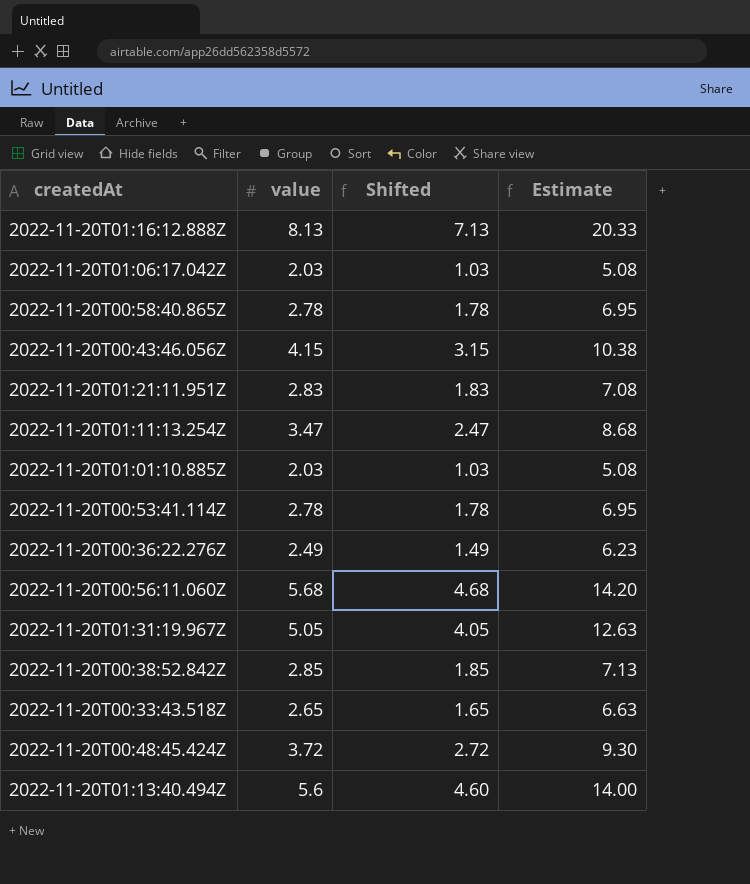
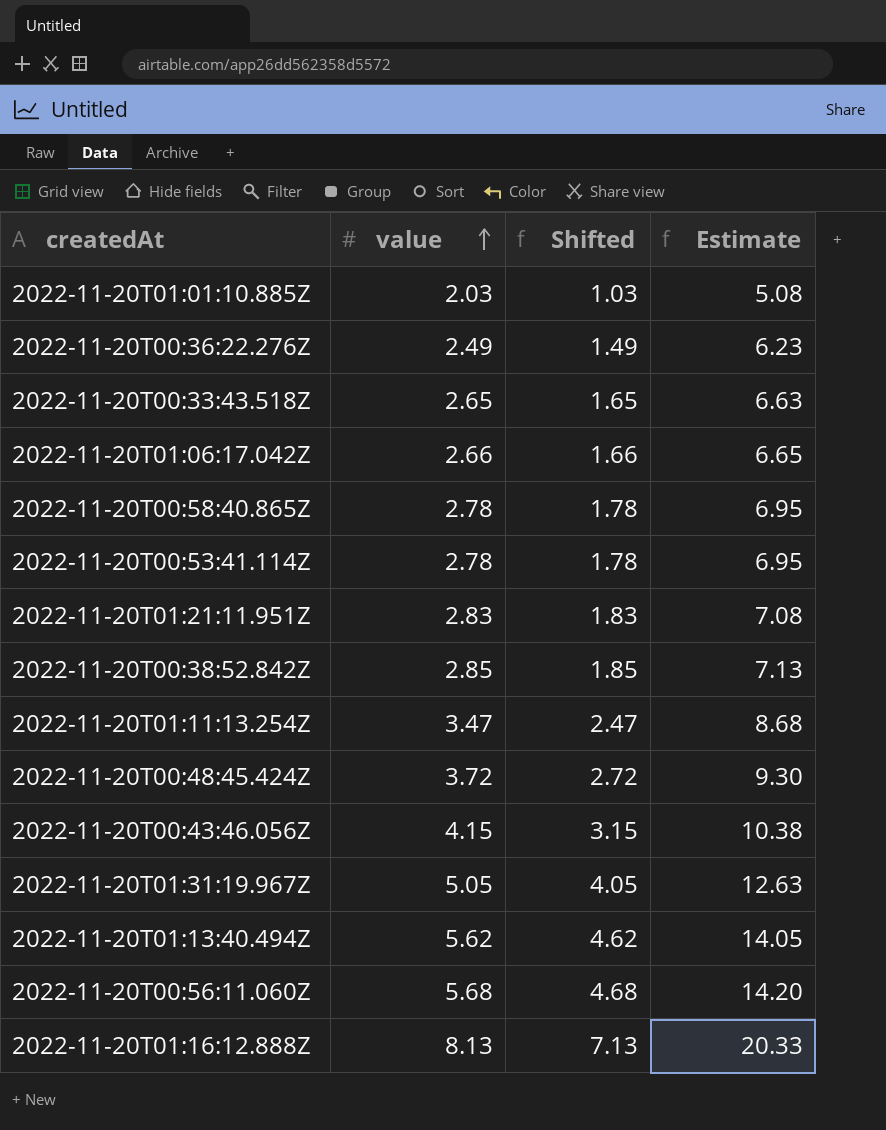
row order: none -> value ascending
2022-11-20T01:06:17.042Z | value: 2.03 -> 2.66
2022-11-20T01:06:17.042Z | Shifted: 1.03 -> 1.66
2022-11-20T01:06:17.042Z | Estimate: 5.08 -> 6.65
2022-11-20T01:13:40.494Z | value: 5.6 -> 5.62
2022-11-20T01:13:40.494Z | Shifted: 4.60 -> 4.62
2022-11-20T01:13:40.494Z | Estimate: 14.00 -> 14.05

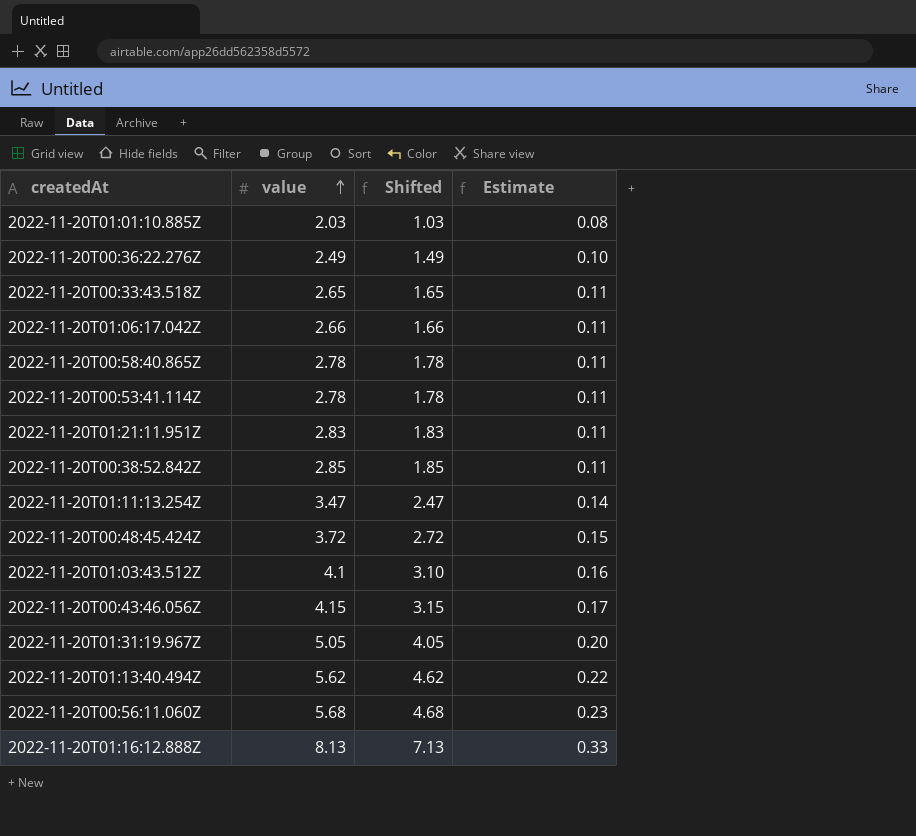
column Estimate | formula: [value] * 2.5 -> [value] * 0.04
row 2022-11-20T01:03:43.512Z: none -> 4.1 | 3.10 | 0.16

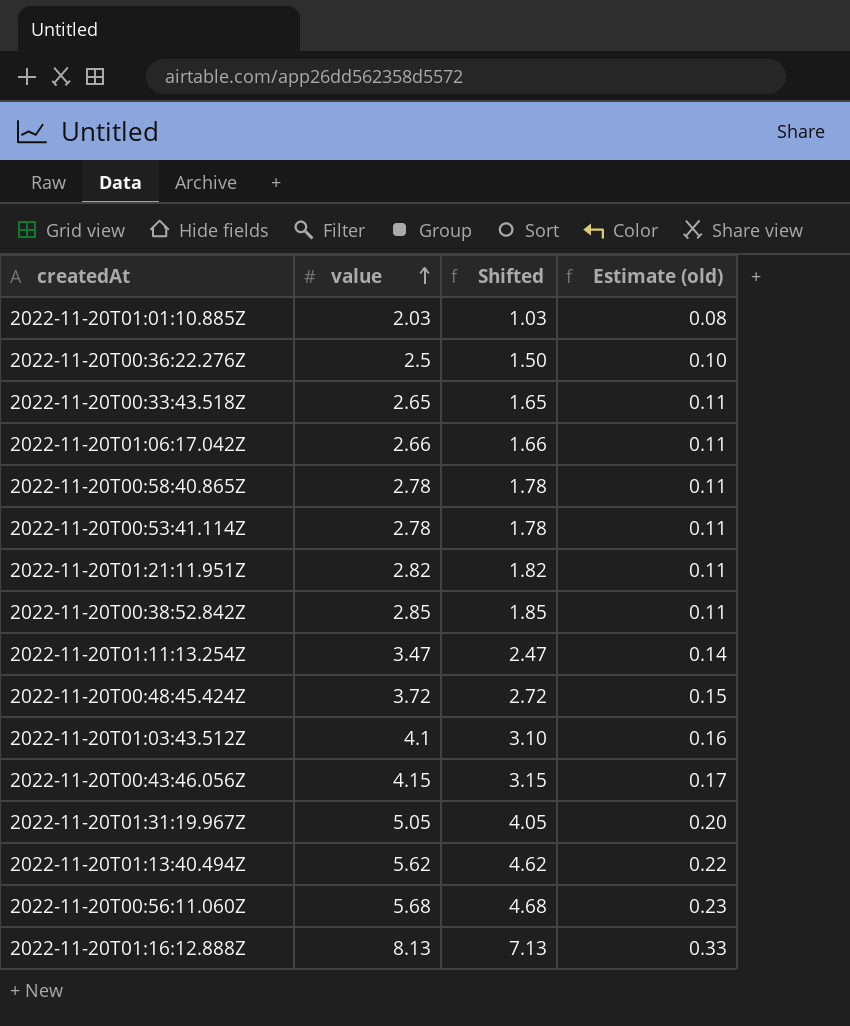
column name: Estimate -> Estimate (old)
2022-11-20T00:36:22.276Z | value: 2.49 -> 2.5
2022-11-20T00:36:22.276Z | Shifted: 1.49 -> 1.50
2022-11-20T01:21:11.951Z | value: 2.83 -> 2.82
2022-11-20T01:21:11.951Z | Shifted: 1.83 -> 1.82

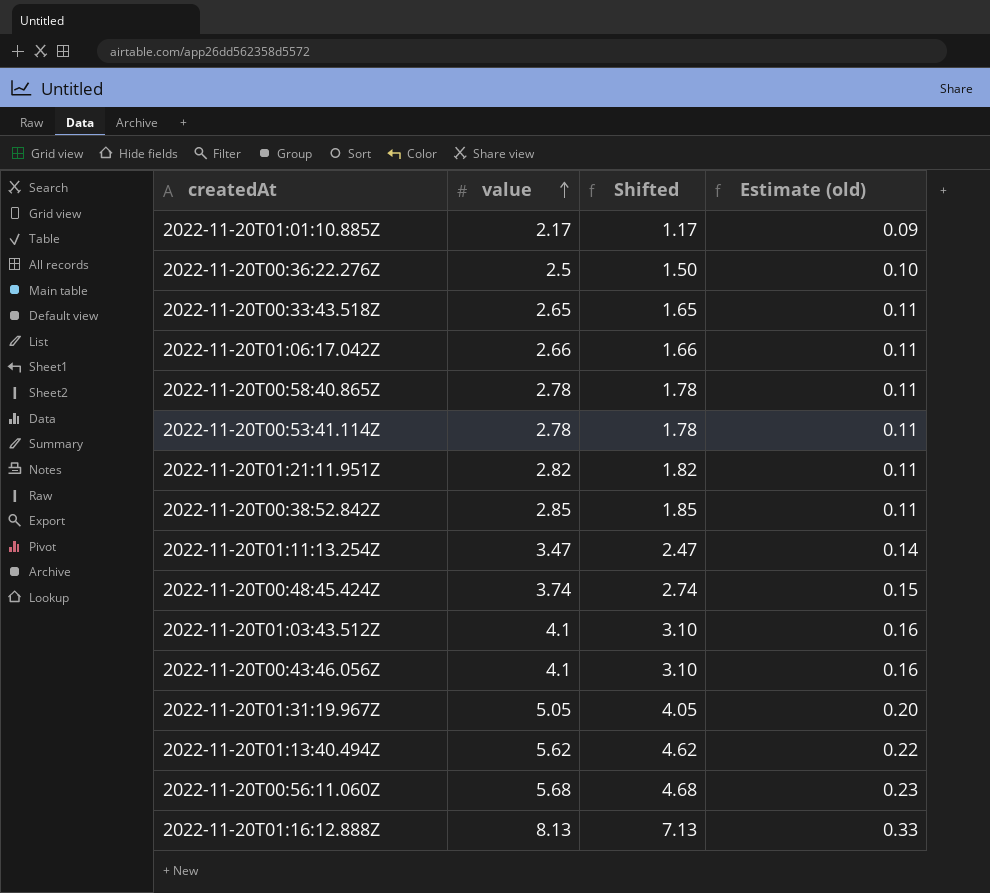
2022-11-20T01:01:10.885Z | value: 2.03 -> 2.17
2022-11-20T01:01:10.885Z | Shifted: 1.03 -> 1.17
2022-11-20T01:01:10.885Z | Estimate (old): 0.08 -> 0.09
2022-11-20T00:48:45.424Z | value: 3.72 -> 3.74
2022-11-20T00:48:45.424Z | Shifted: 2.72 -> 2.74
2022-11-20T00:43:46.056Z | value: 4.15 -> 4.1
2022-11-20T00:43:46.056Z | Shifted: 3.15 -> 3.10
2022-11-20T00:43:46.056Z | Estimate (old): 0.17 -> 0.16

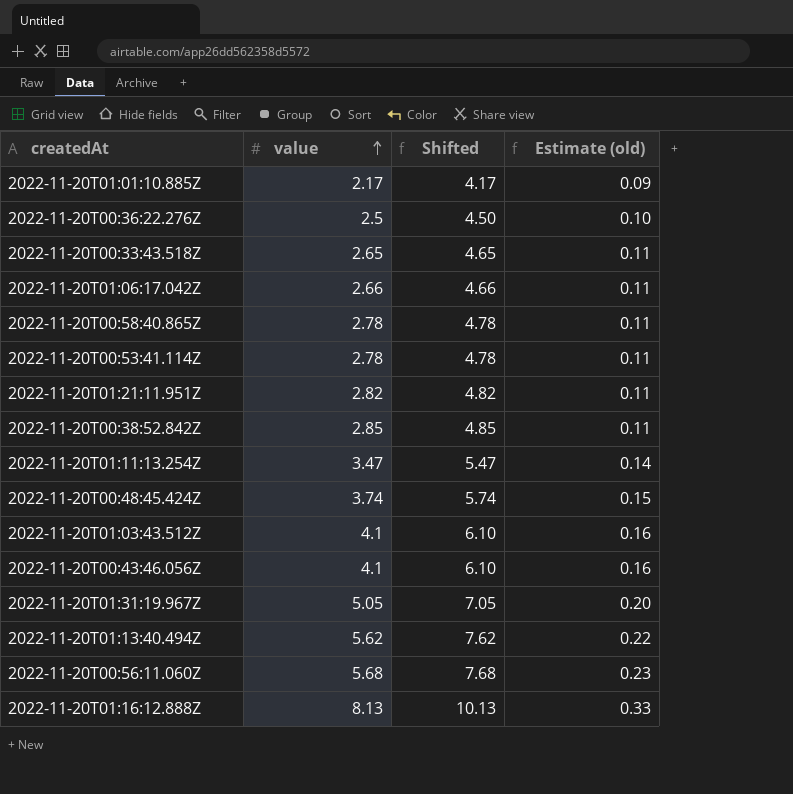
column Shifted | formula: [value] - 1 -> [value] + 2

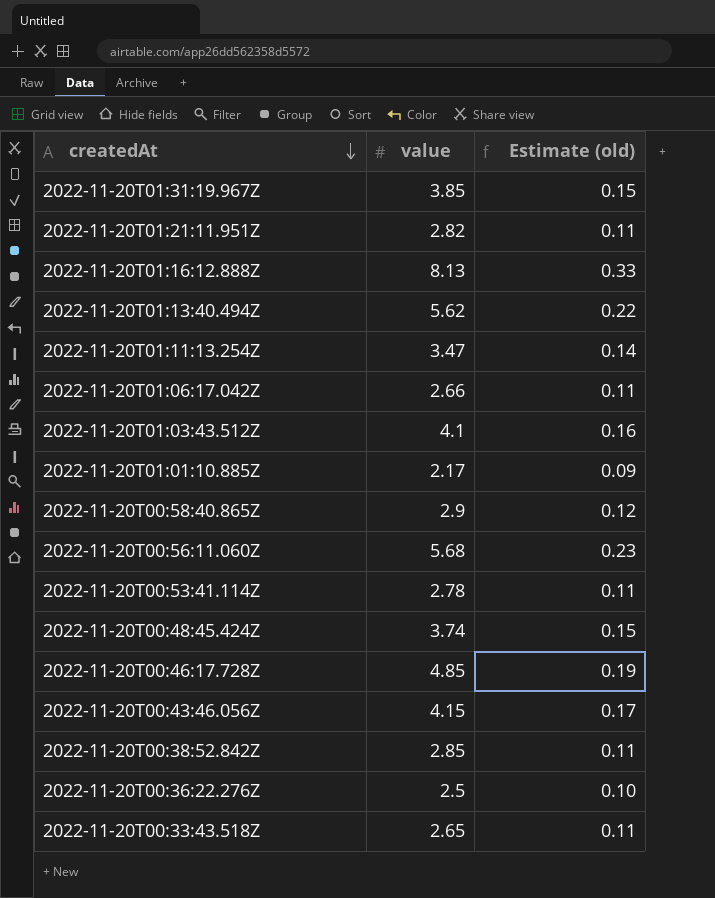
row order: value ascending -> createdAt descending
column Shifted | formula: [value] + 2 -> none
2022-11-20T01:31:19.967Z | value: 5.05 -> 3.85
2022-11-20T01:31:19.967Z | Estimate (old): 0.20 -> 0.15
2022-11-20T00:58:40.865Z | value: 2.78 -> 2.9
2022-11-20T00:58:40.865Z | Estimate (old): 0.11 -> 0.12
row 2022-11-20T00:46:17.728Z: none -> 4.85 | 0.19
2022-11-20T00:43:46.056Z | value: 4.1 -> 4.15
2022-11-20T00:43:46.056Z | Estimate (old): 0.16 -> 0.17

